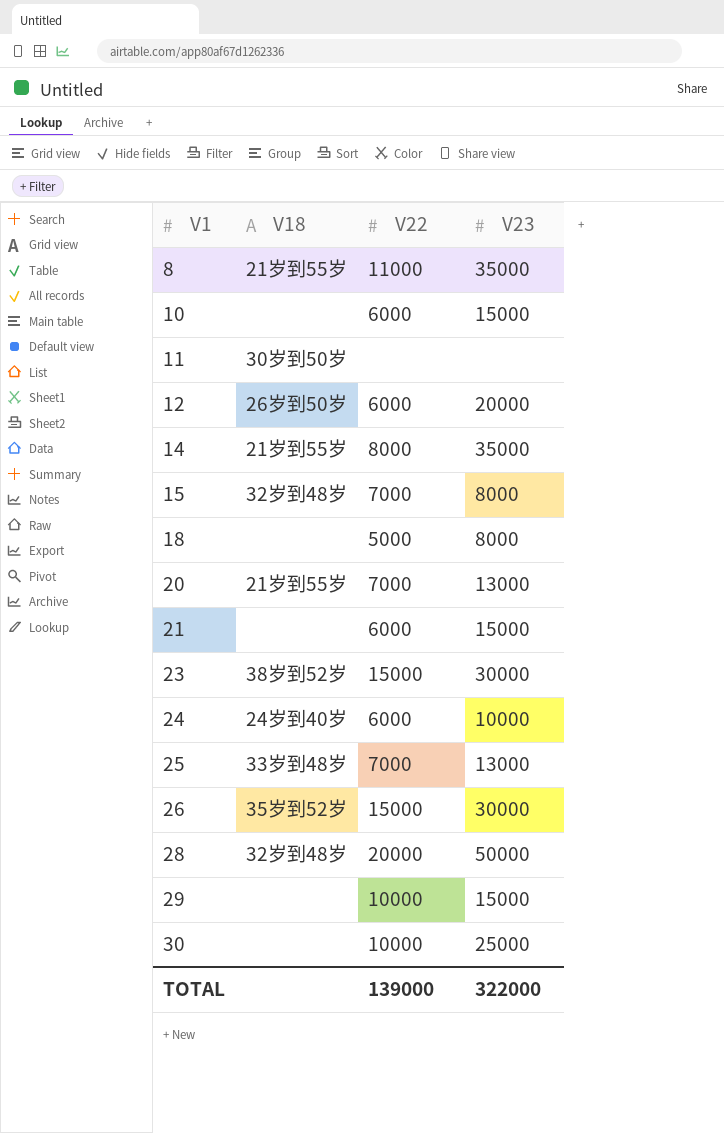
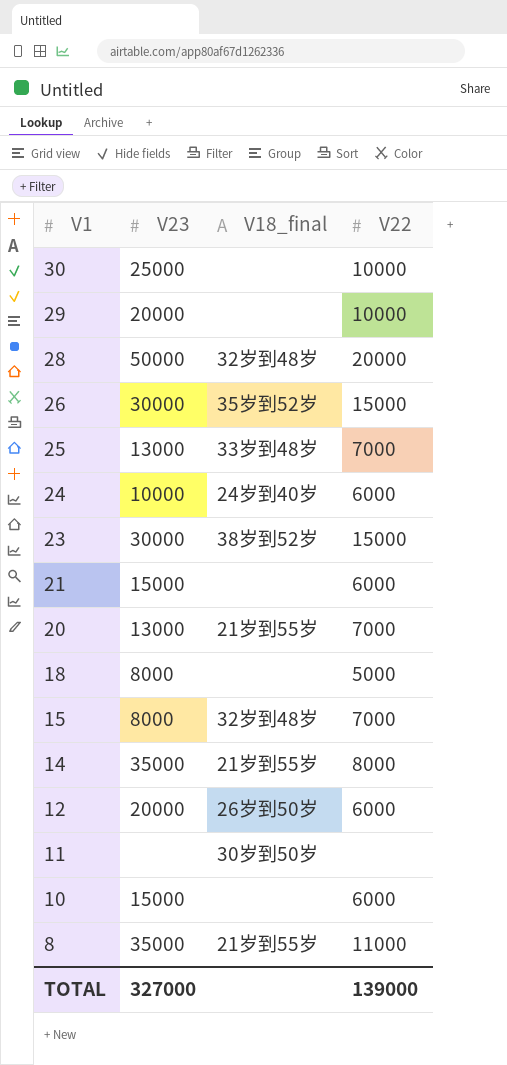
row order: V1 ascending -> V1 descending
column V23 | position: 4 -> 2
column name: V18 -> V18_final
29 | V23: 15000 -> 20000
TOTAL | V23: 322000 -> 327000

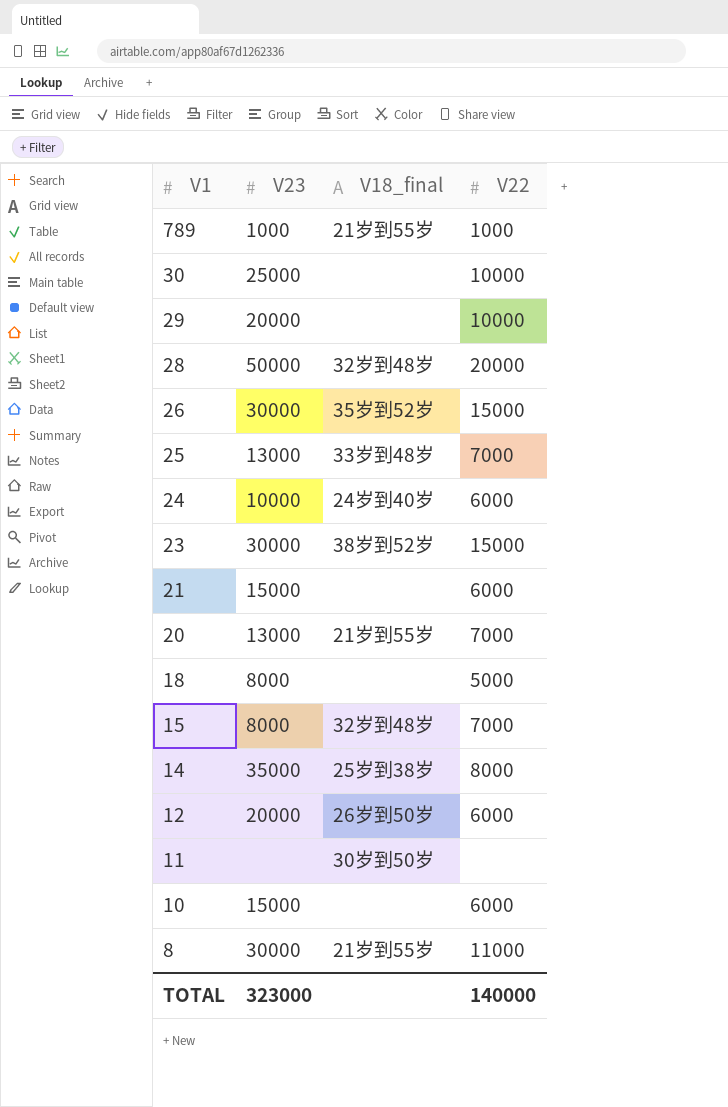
row 789: none -> 1000 | 21岁到55岁 | 1000
14 | V18_final: 21岁到55岁 -> 25岁到38岁
8 | V23: 35000 -> 30000
TOTAL | V23: 327000 -> 323000
TOTAL | V22: 139000 -> 140000

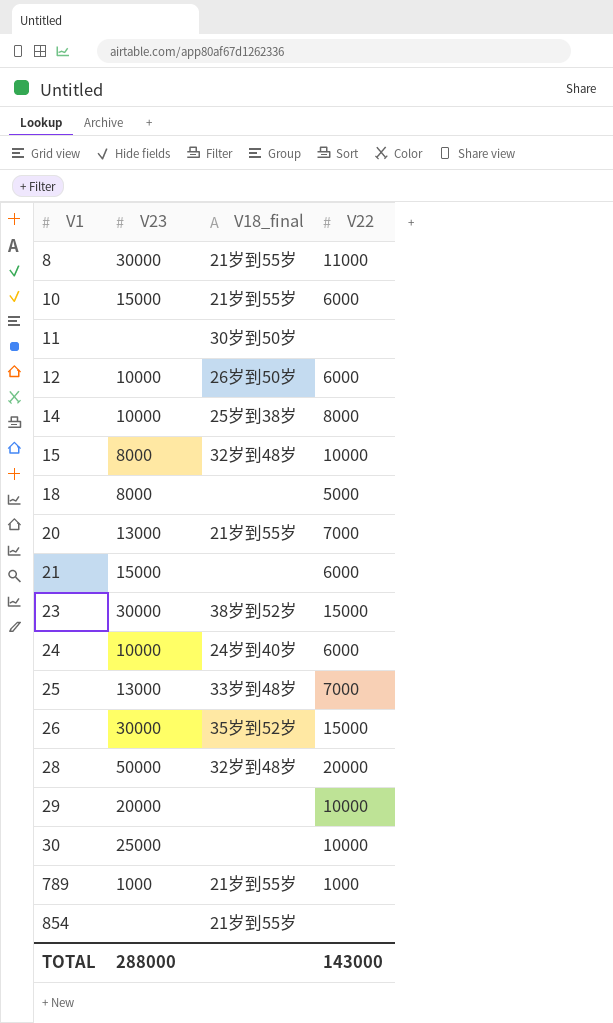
row order: V1 descending -> V1 ascending
10 | V18_final: none -> 21岁到55岁
12 | V23: 20000 -> 10000
14 | V23: 35000 -> 10000
15 | V22: 7000 -> 10000
row 854: none -> none | 21岁到55岁 | none
TOTAL | V23: 323000 -> 288000
TOTAL | V22: 140000 -> 143000

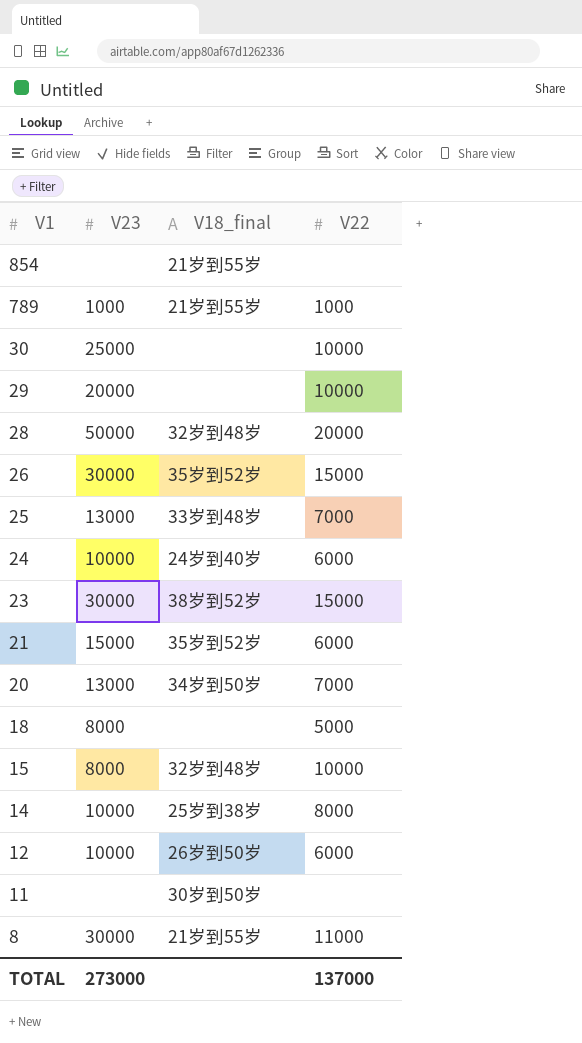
row order: V1 ascending -> V1 descending
row 10: 15000 | 21岁到55岁 | 6000 -> none
21 | V18_final: none -> 35岁到52岁
20 | V18_final: 21岁到55岁 -> 34岁到50岁
TOTAL | V23: 288000 -> 273000
TOTAL | V22: 143000 -> 137000

